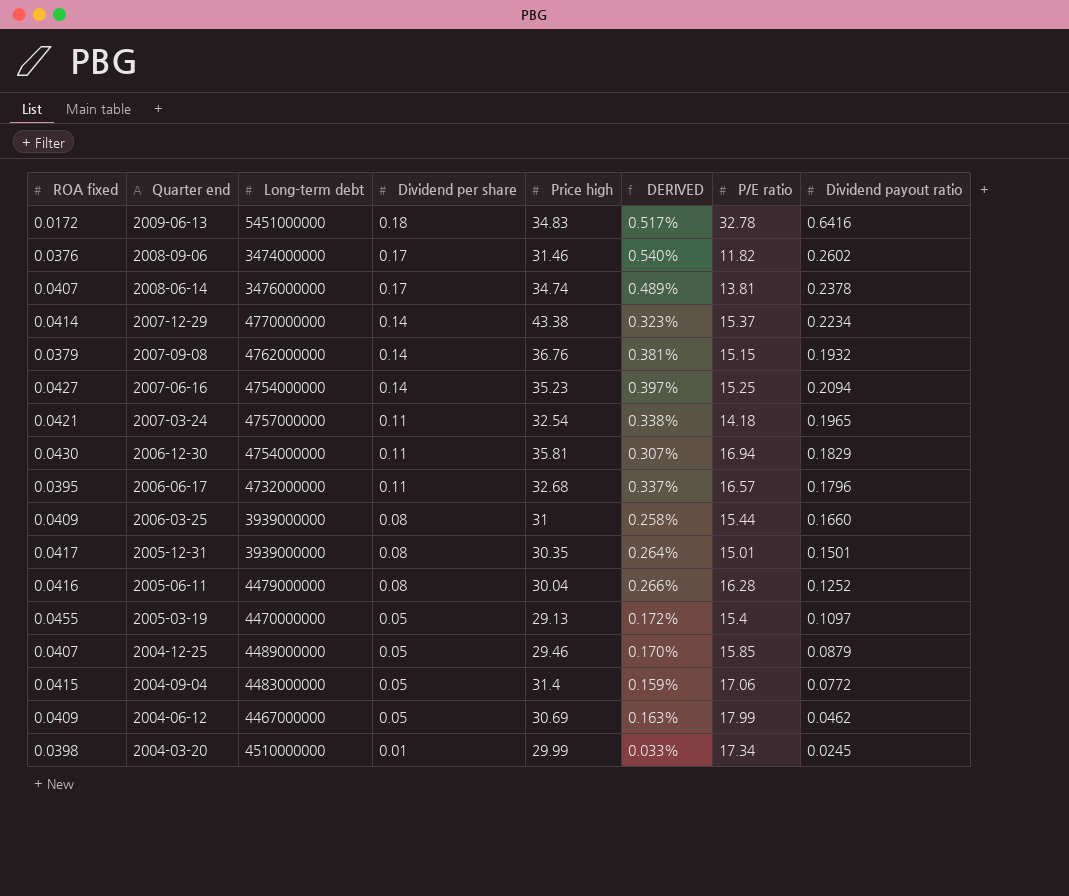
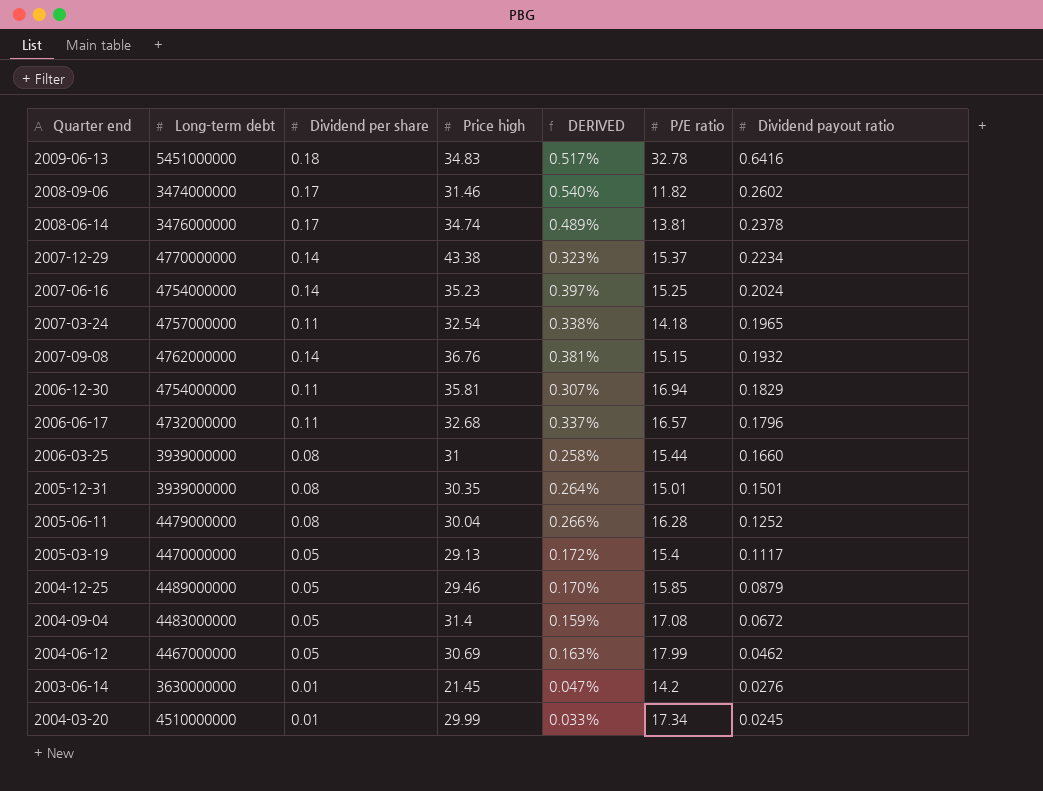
row order: Quarter end descending -> Dividend payout ratio descending
column ROA fixed | position: 1 -> none
2007-06-16 | Dividend payout ratio: 0.2094 -> 0.2024
2005-03-19 | Dividend payout ratio: 0.1097 -> 0.1117
2004-09-04 | P/E ratio: 17.06 -> 17.08
2004-09-04 | Dividend payout ratio: 0.0772 -> 0.0672
row 2003-06-14: none -> 3630000000 | 0.01 | 21.45 | 0.047% | 14.2 | 0.0276

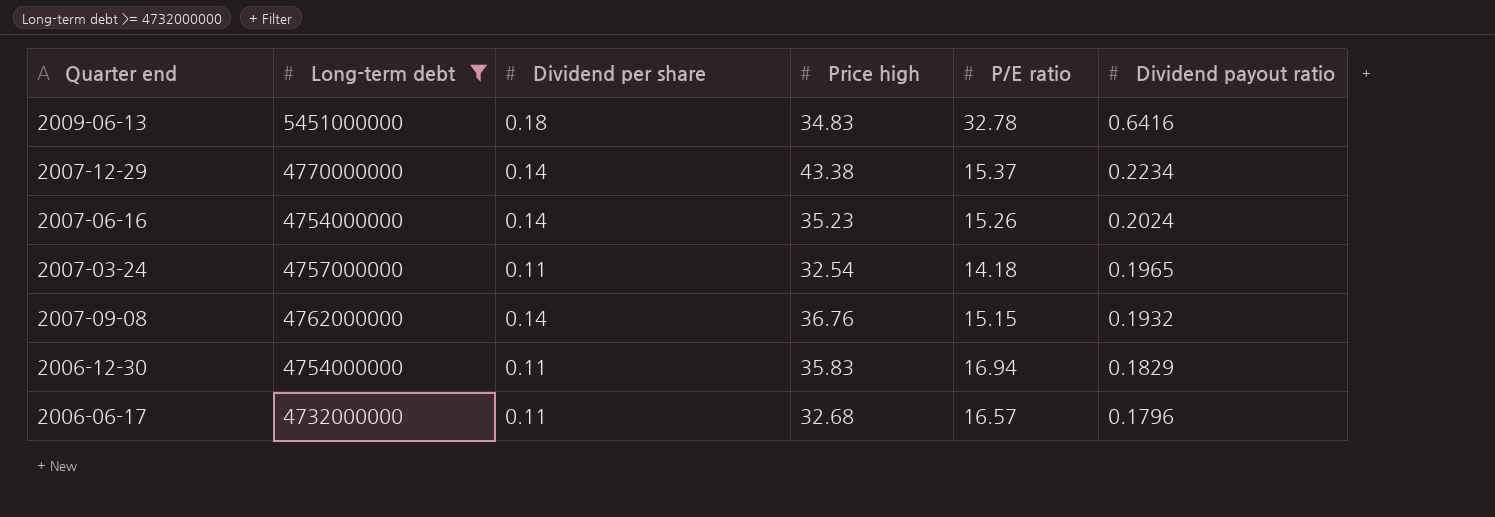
filter: none -> Long-term debt >= 4732000000
column DERIVED | formula: [Dividend per share] / [Price high] -> none
2007-06-16 | P/E ratio: 15.25 -> 15.26
2006-12-30 | Price high: 35.81 -> 35.83

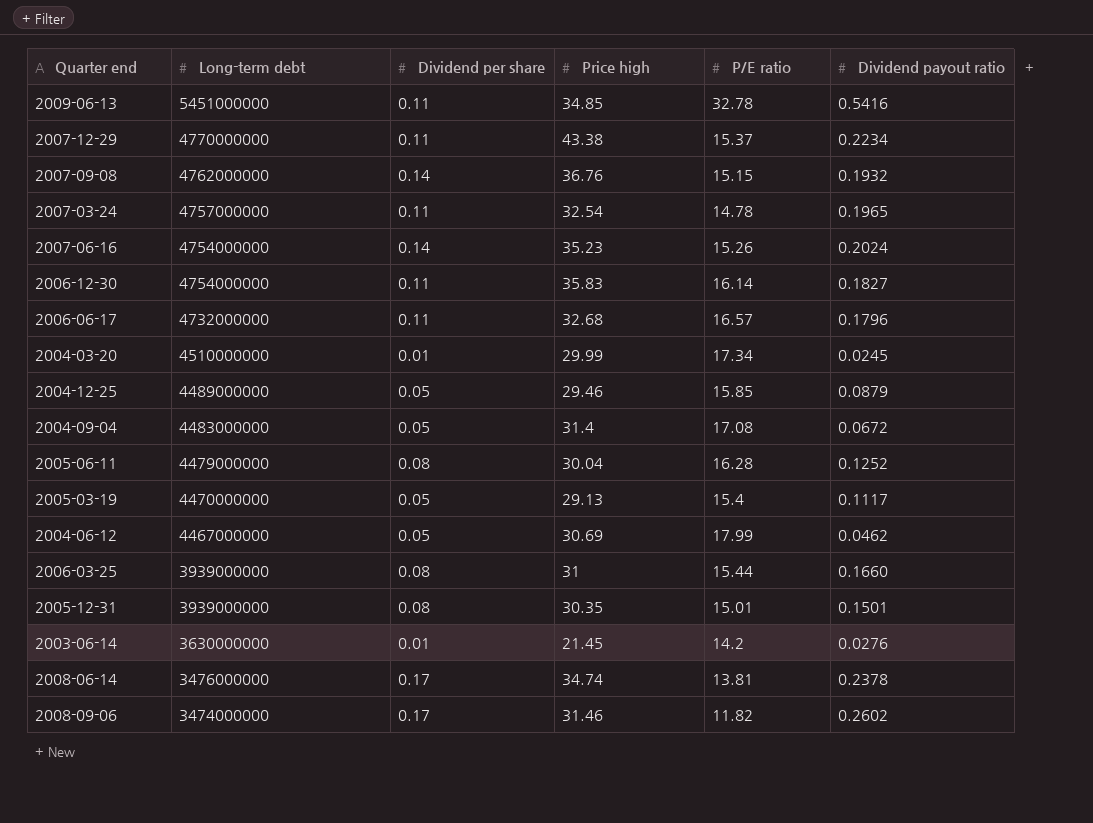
filter: Long-term debt >= 4732000000 -> none
row order: Dividend payout ratio descending -> Long-term debt descending
2009-06-13 | Dividend per share: 0.18 -> 0.11
2009-06-13 | Price high: 34.83 -> 34.85
2009-06-13 | Dividend payout ratio: 0.6416 -> 0.5416
2007-12-29 | Dividend per share: 0.14 -> 0.11
2007-03-24 | P/E ratio: 14.18 -> 14.78
2006-12-30 | P/E ratio: 16.94 -> 16.14
2006-12-30 | Dividend payout ratio: 0.1829 -> 0.1827

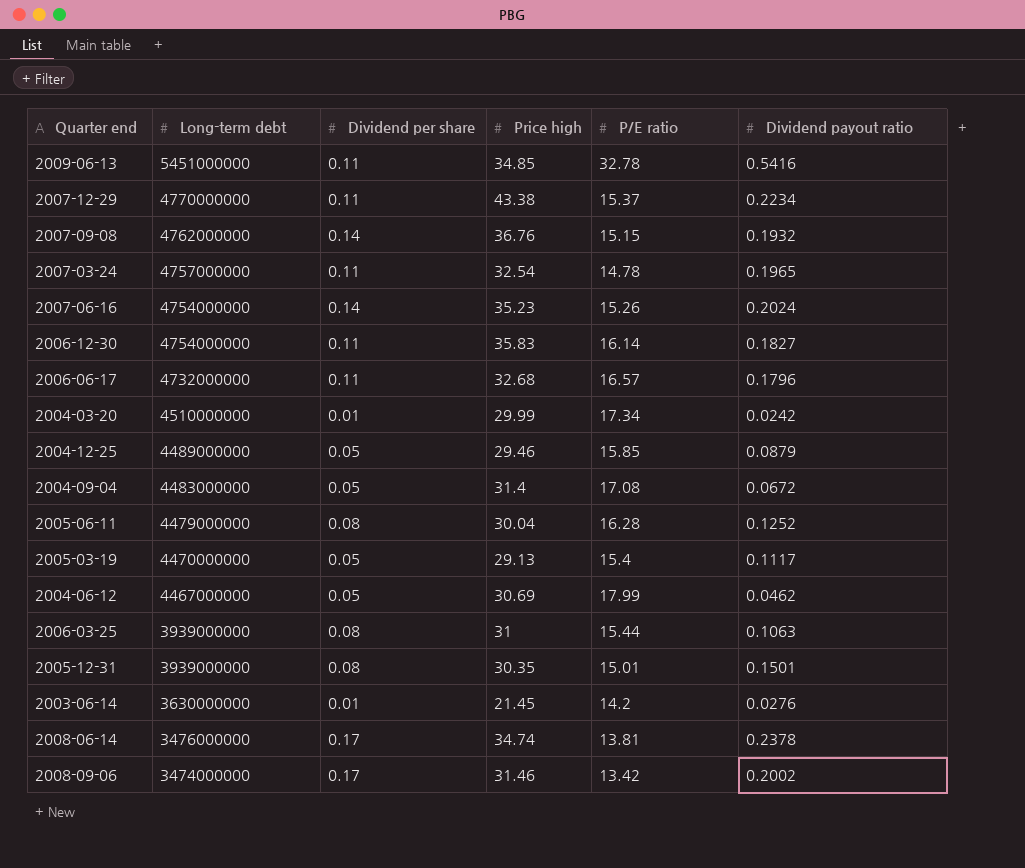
2004-03-20 | Dividend payout ratio: 0.0245 -> 0.0242
2006-03-25 | Dividend payout ratio: 0.1660 -> 0.1063
2008-09-06 | P/E ratio: 11.82 -> 13.42
2008-09-06 | Dividend payout ratio: 0.2602 -> 0.2002

